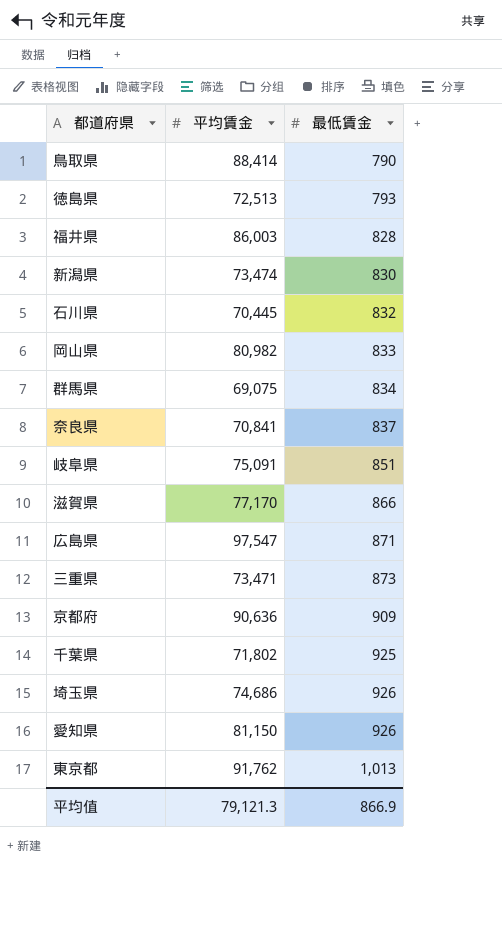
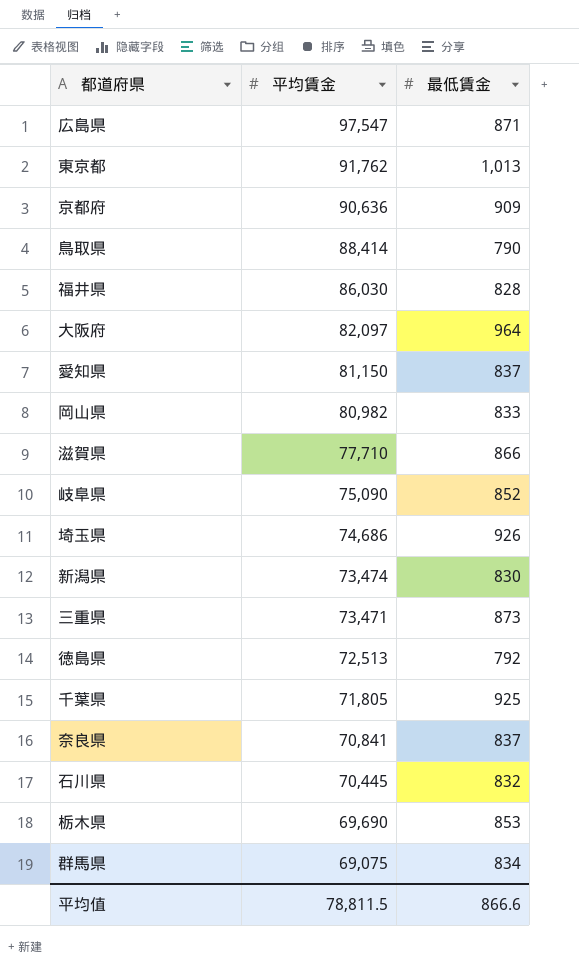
row order: 最低賃金 ascending -> 平均賃金 descending
福井県 | 平均賃金: 86,003 -> 86,030
row 大阪府: none -> 82,097 | 964
愛知県 | 最低賃金: 926 -> 837
滋賀県 | 平均賃金: 77,170 -> 77,710
岐阜県 | 平均賃金: 75,091 -> 75,090
岐阜県 | 最低賃金: 851 -> 852
徳島県 | 最低賃金: 793 -> 792
千葉県 | 平均賃金: 71,802 -> 71,805
row 栃木県: none -> 69,690 | 853
平均值 | 平均賃金: 79,121.3 -> 78,811.5
平均值 | 最低賃金: 866.9 -> 866.6

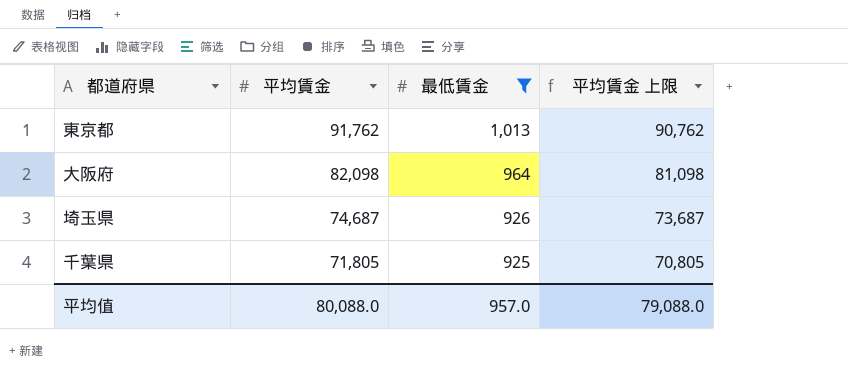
filter: none -> 最低賃金 >= 925
column 平均賃金 上限 | formula: none -> [平均賃金] - 1000
大阪府 | 平均賃金: 82,097 -> 82,098
埼玉県 | 平均賃金: 74,686 -> 74,687
平均值 | 平均賃金: 78,811.5 -> 80,088.0
平均值 | 最低賃金: 866.6 -> 957.0

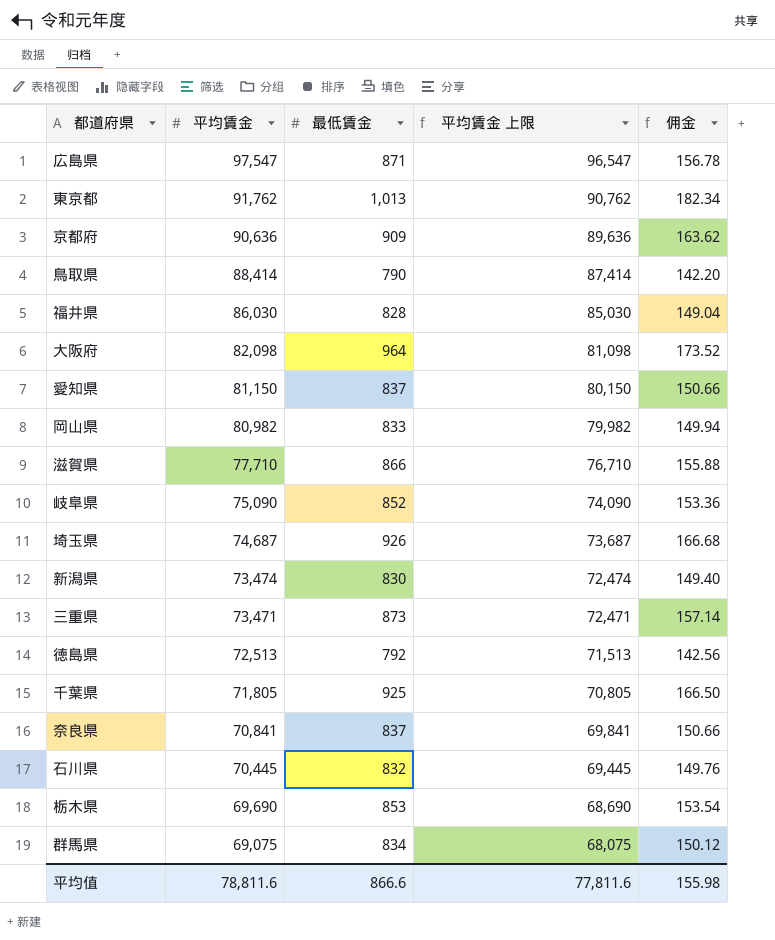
filter: 最低賃金 >= 925 -> none
column 佣金 | formula: none -> [最低賃金] * 0.18
平均值 | 平均賃金: 80,088.0 -> 78,811.6
平均值 | 最低賃金: 957.0 -> 866.6
平均值 | 平均賃金 上限: 79,088.0 -> 77,811.6

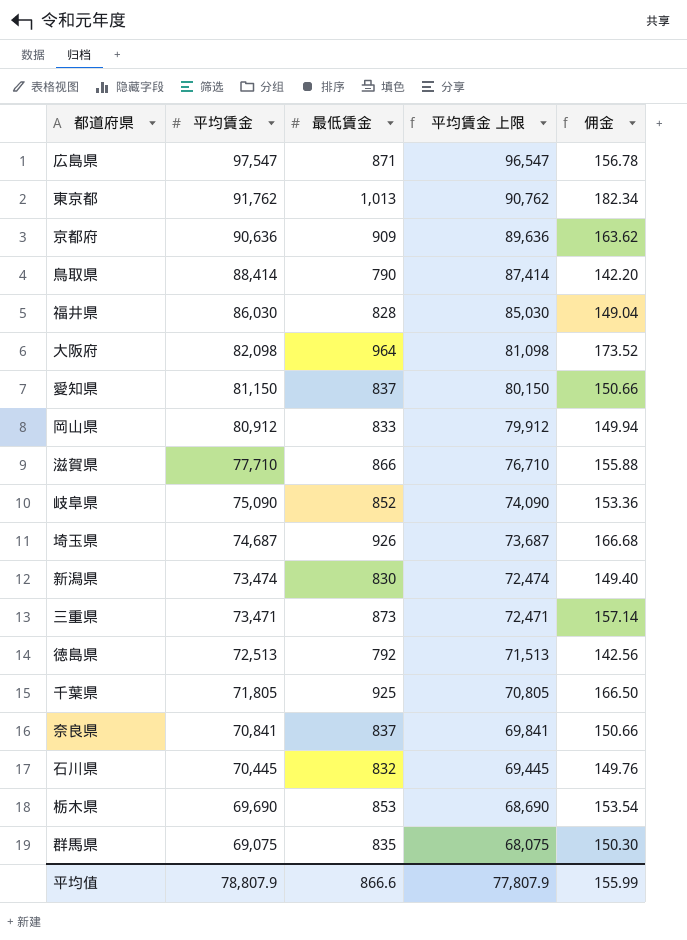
岡山県 | 平均賃金: 80,982 -> 80,912
岡山県 | 平均賃金 上限: 79,982 -> 79,912
群馬県 | 最低賃金: 834 -> 835
群馬県 | 佣金: 150.12 -> 150.30
平均值 | 平均賃金: 78,811.6 -> 78,807.9
平均值 | 平均賃金 上限: 77,811.6 -> 77,807.9
平均值 | 佣金: 155.98 -> 155.99

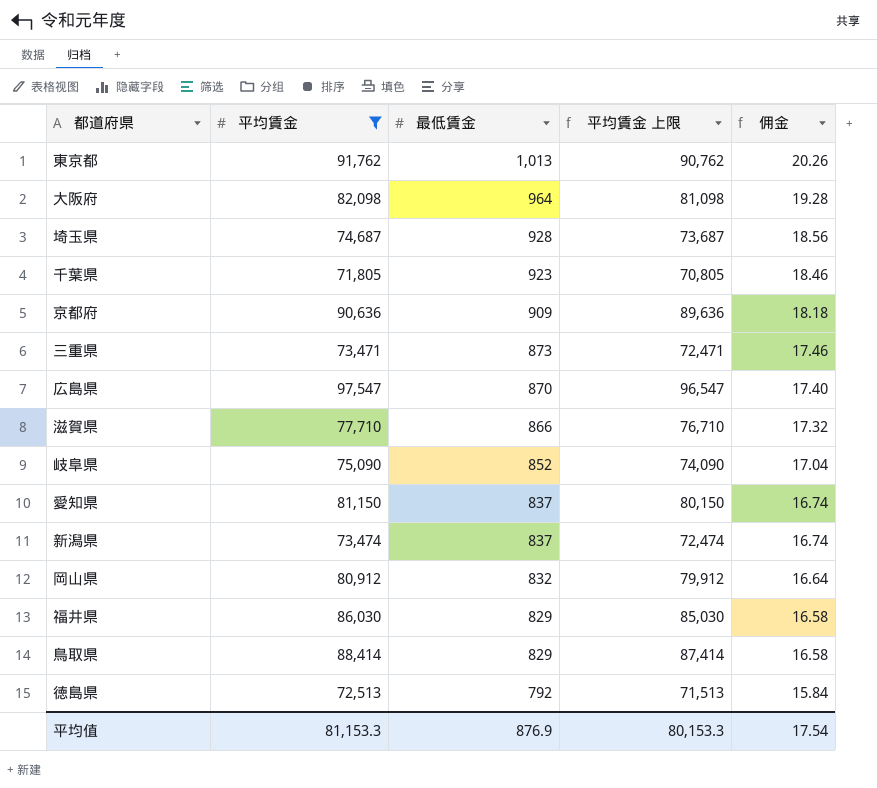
filter: none -> 平均賃金 >= 71,805
row order: 平均賃金 descending -> 最低賃金 descending
column 佣金 | formula: [最低賃金] * 0.18 -> [最低賃金] * 0.02
埼玉県 | 最低賃金: 926 -> 928
千葉県 | 最低賃金: 925 -> 923
広島県 | 最低賃金: 871 -> 870
新潟県 | 最低賃金: 830 -> 837
岡山県 | 最低賃金: 833 -> 832
福井県 | 最低賃金: 828 -> 829
鳥取県 | 最低賃金: 790 -> 829
平均值 | 平均賃金: 78,807.9 -> 81,153.3
平均值 | 最低賃金: 866.6 -> 876.9
平均值 | 平均賃金 上限: 77,807.9 -> 80,153.3
平均值 | 佣金: 155.99 -> 17.54

